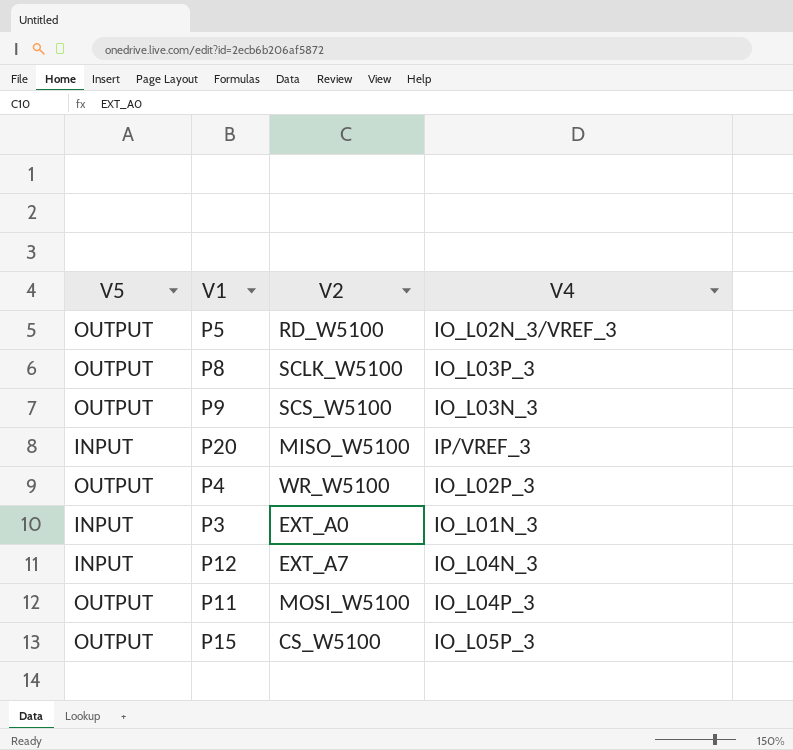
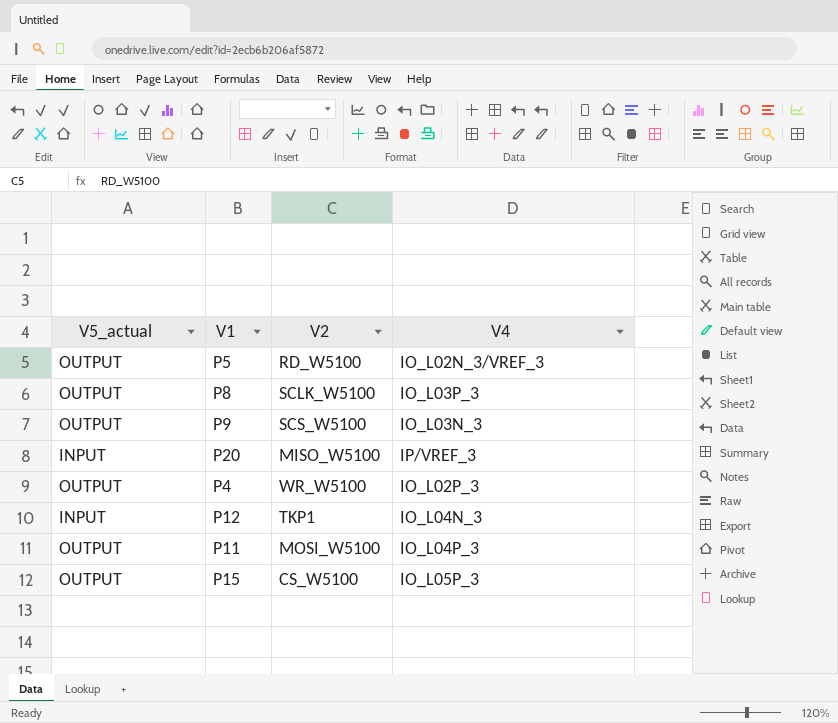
column name: V5 -> V5_actual
row P3: INPUT | EXT_A0 | IO_L01N_3 -> none
P12 | V2: EXT_A7 -> TKP1

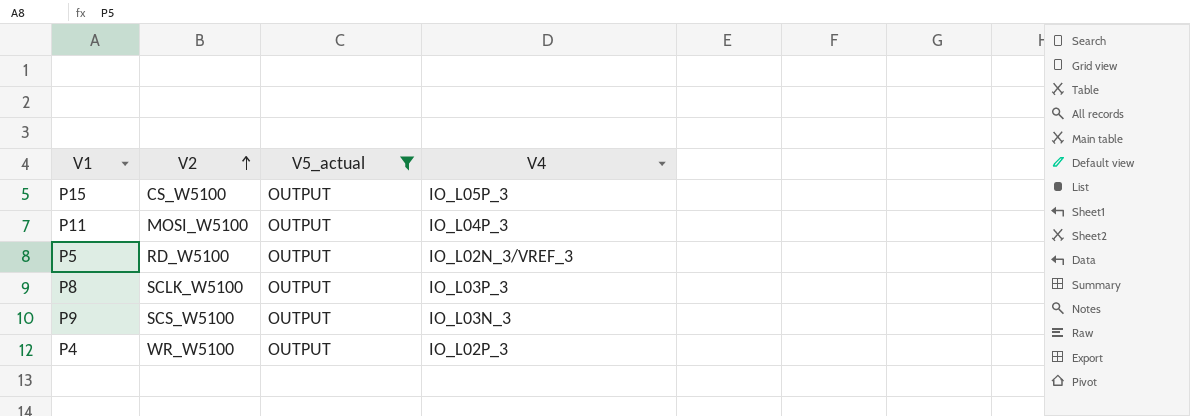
filter: none -> V5_actual = OUTPUT
row order: none -> V2 ascending
column V5_actual | position: 1 -> 3

